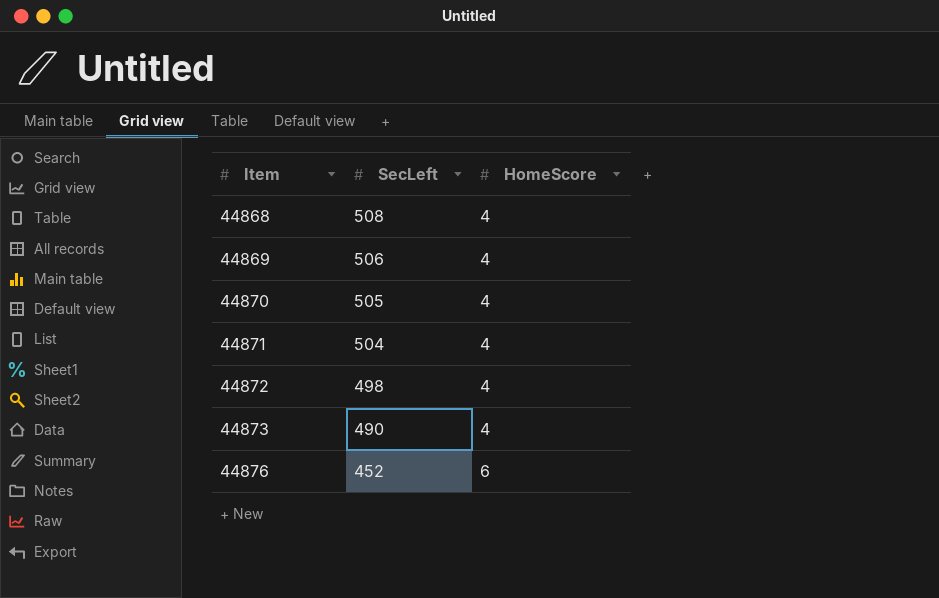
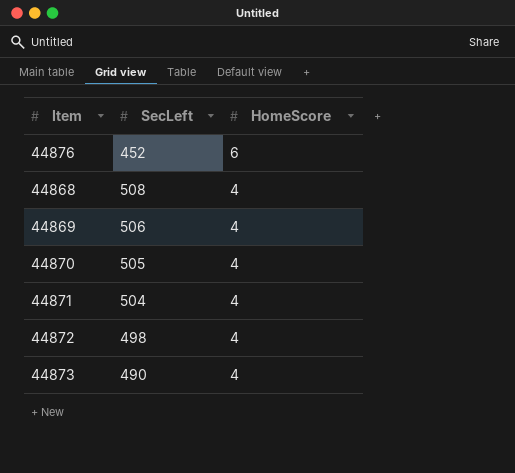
row order: Item ascending -> HomeScore descending

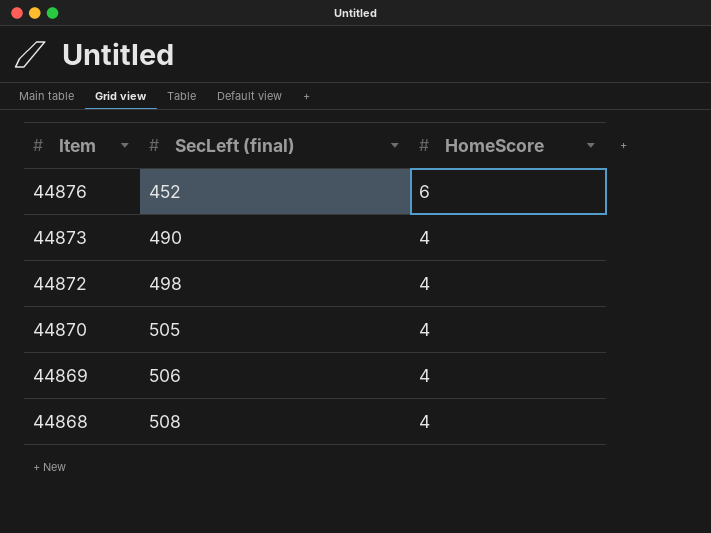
row order: HomeScore descending -> Item descending
column name: SecLeft -> SecLeft (final)
row 44871: 504 | 4 -> none

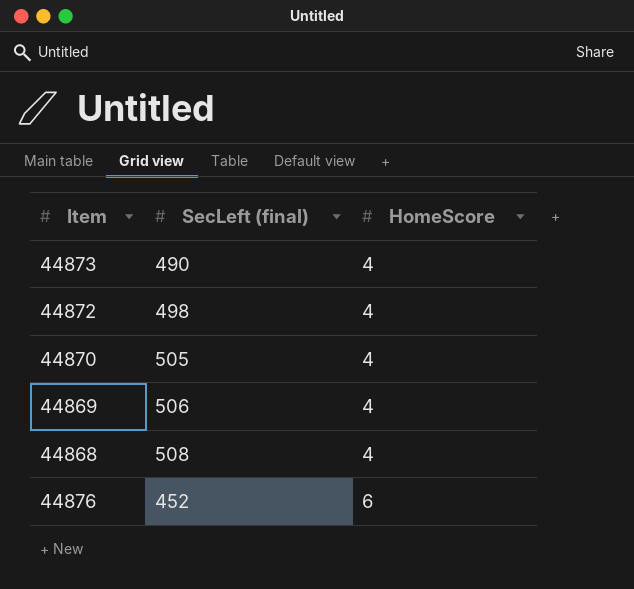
row order: Item descending -> HomeScore ascending

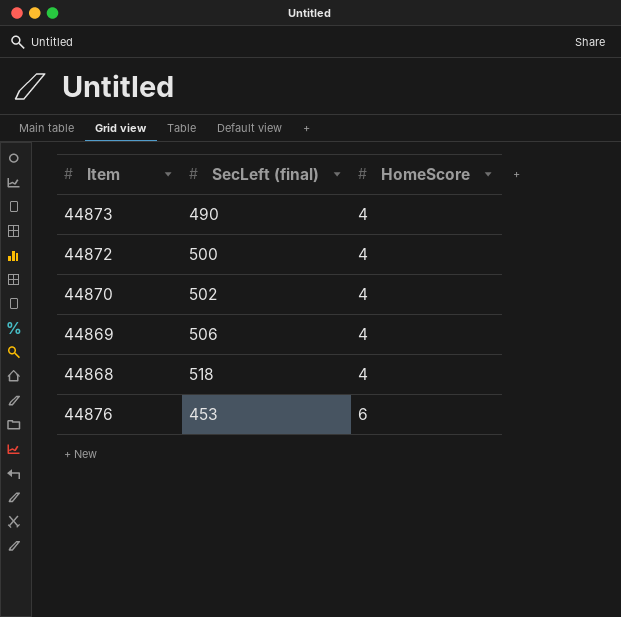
44872 | SecLeft (final): 498 -> 500
44870 | SecLeft (final): 505 -> 502
44868 | SecLeft (final): 508 -> 518
44876 | SecLeft (final): 452 -> 453

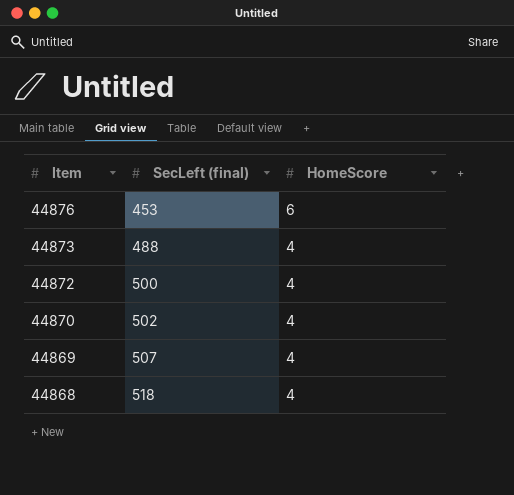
row order: HomeScore ascending -> Item descending
44873 | SecLeft (final): 490 -> 488
44869 | SecLeft (final): 506 -> 507

